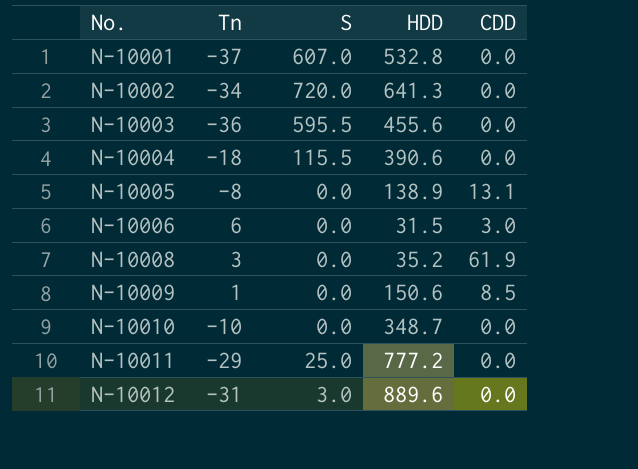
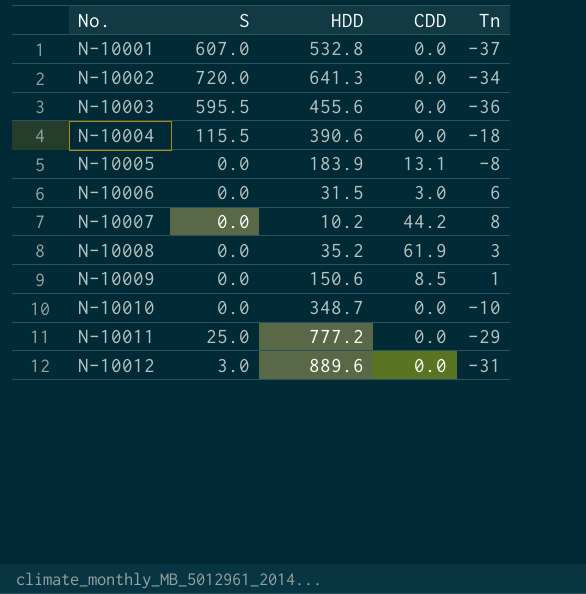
column Tn | position: 2 -> 5
N-10005 | HDD: 138.9 -> 183.9
row N-10007: none -> 0.0 | 10.2 | 44.2 | 8

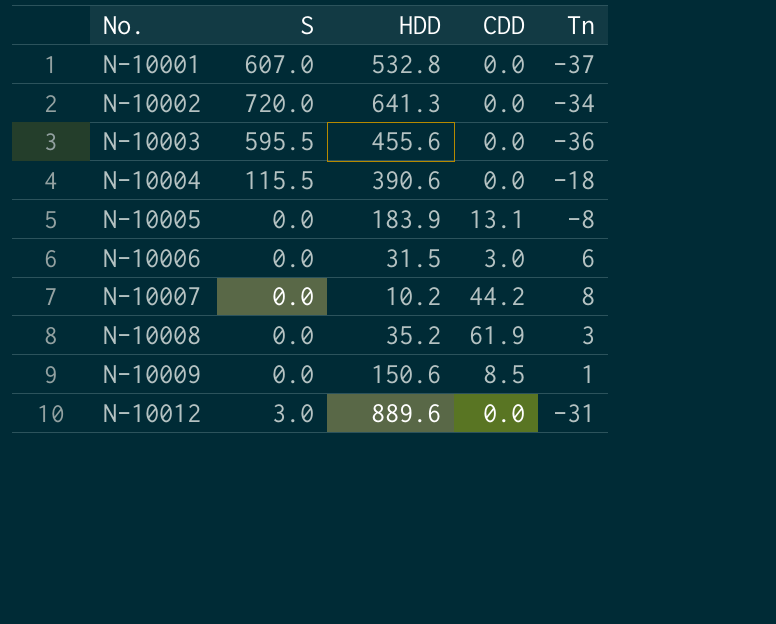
row N-10010: 0.0 | 348.7 | 0.0 | -10 -> none
row N-10011: 25.0 | 777.2 | 0.0 | -29 -> none

